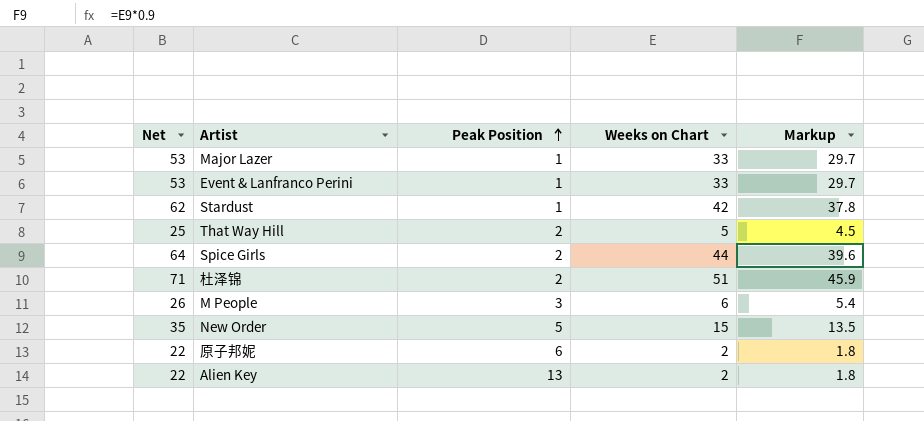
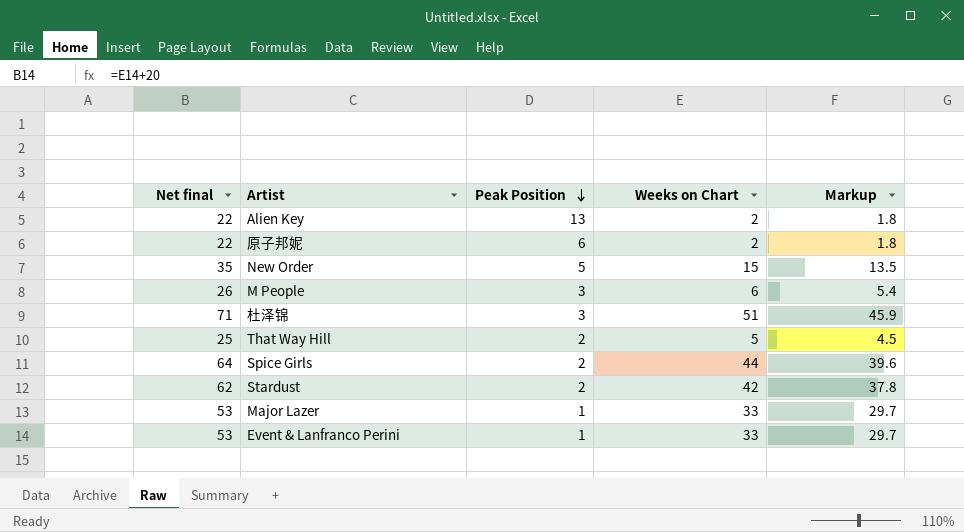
row order: Peak Position ascending -> Peak Position descending
column name: Net -> Net final
杜泽锦 | Peak Position: 2 -> 3
Stardust | Peak Position: 1 -> 2

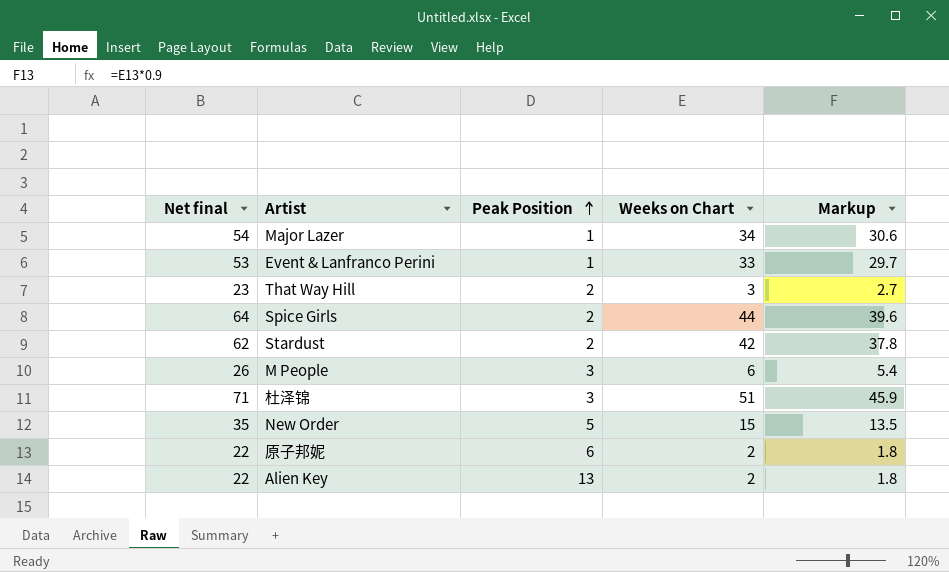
row order: Peak Position descending -> Peak Position ascending
Major Lazer | Net final: 53 -> 54
Major Lazer | Weeks on Chart: 33 -> 34
Major Lazer | Markup: 29.7 -> 30.6
That Way Hill | Net final: 25 -> 23
That Way Hill | Weeks on Chart: 5 -> 3
That Way Hill | Markup: 4.5 -> 2.7

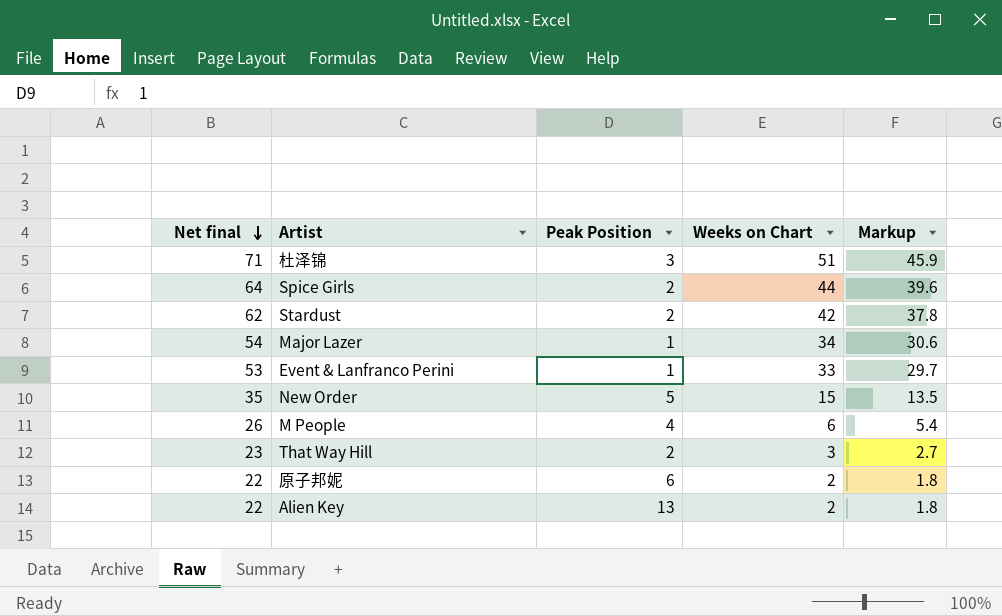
row order: Peak Position ascending -> Net final descending
M People | Peak Position: 3 -> 4

